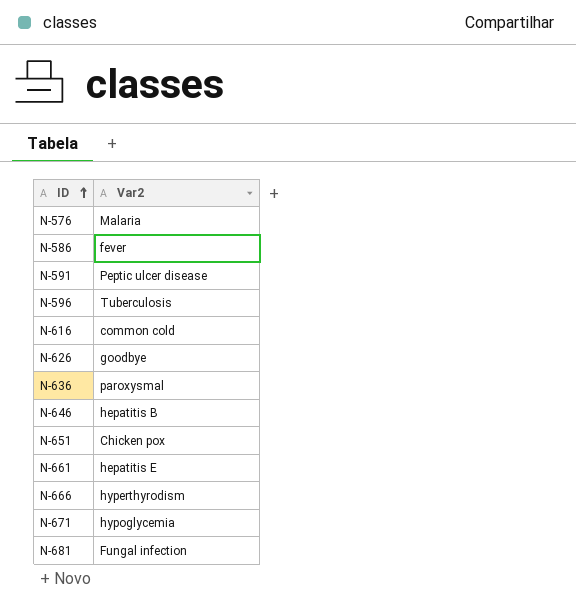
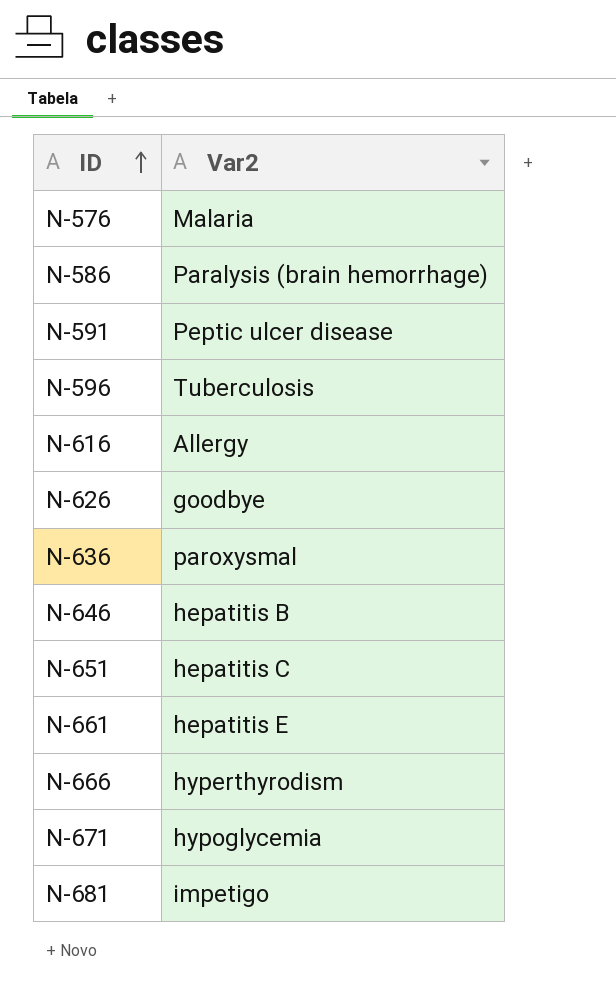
N-586 | Var2: fever -> Paralysis (brain hemorrhage)
N-616 | Var2: common cold -> Allergy
N-651 | Var2: Chicken pox -> hepatitis C
N-681 | Var2: Fungal infection -> impetigo

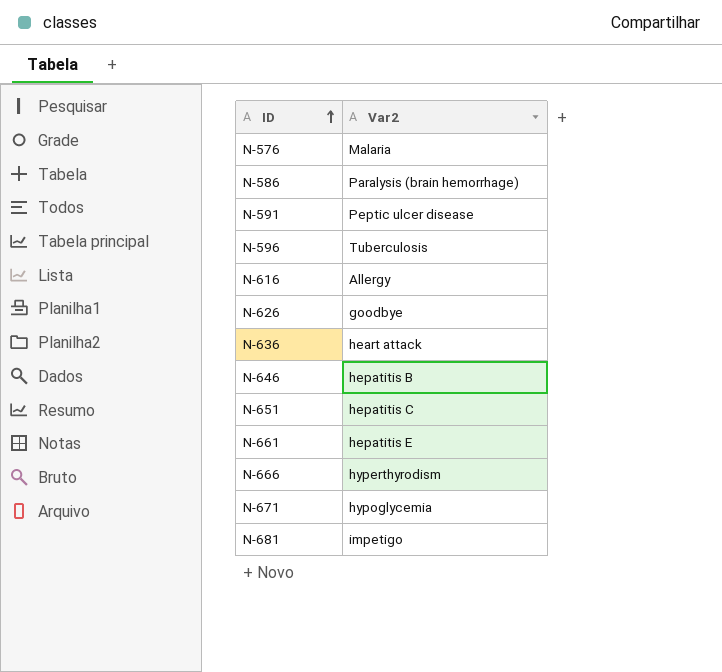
N-636 | Var2: paroxysmal -> heart attack

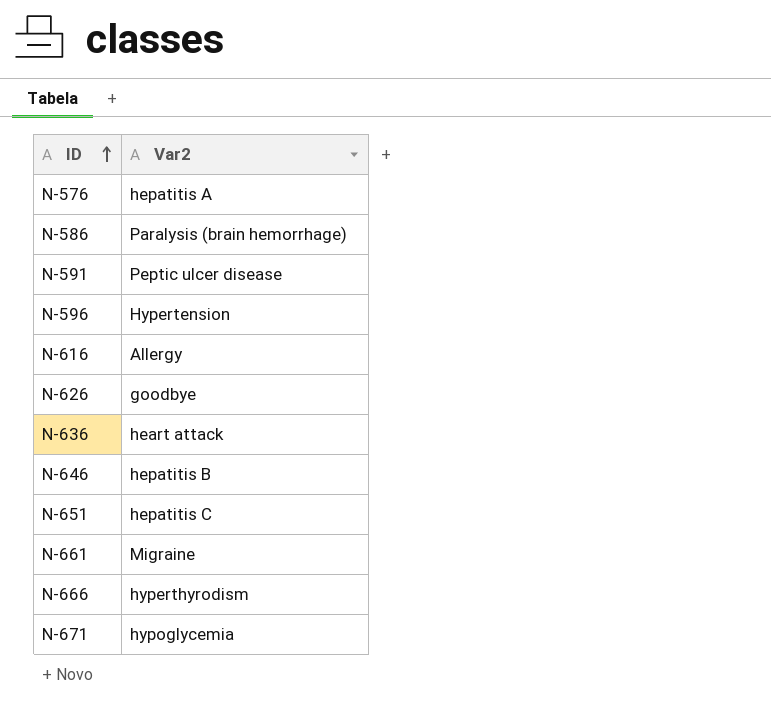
row N-681: impetigo -> none
N-576 | Var2: Malaria -> hepatitis A
N-596 | Var2: Tuberculosis -> Hypertension
N-661 | Var2: hepatitis E -> Migraine

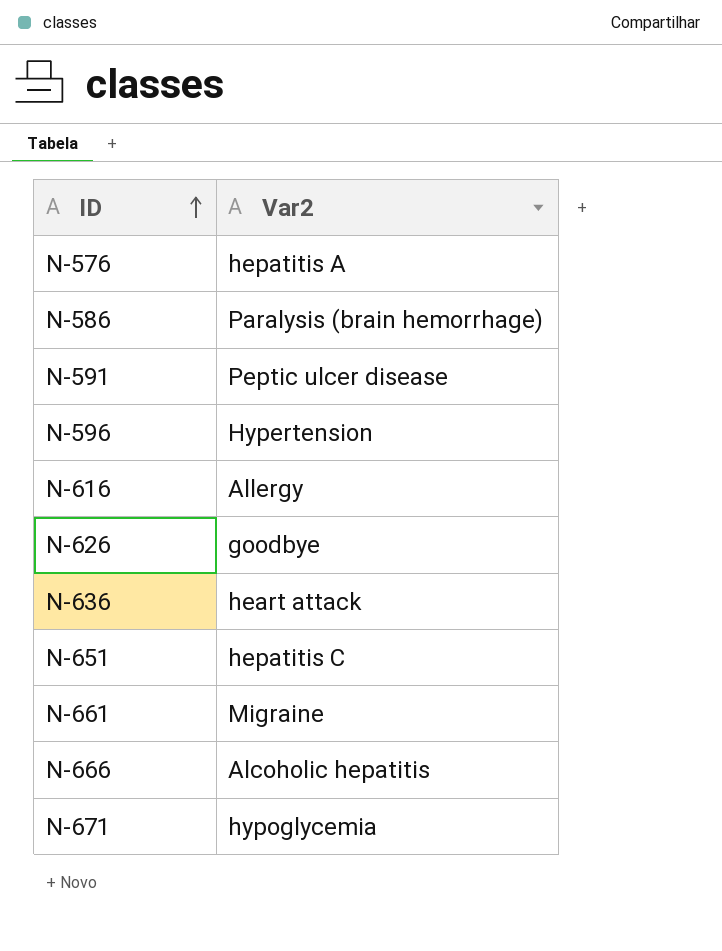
row N-646: hepatitis B -> none
N-666 | Var2: hyperthyrodism -> Alcoholic hepatitis

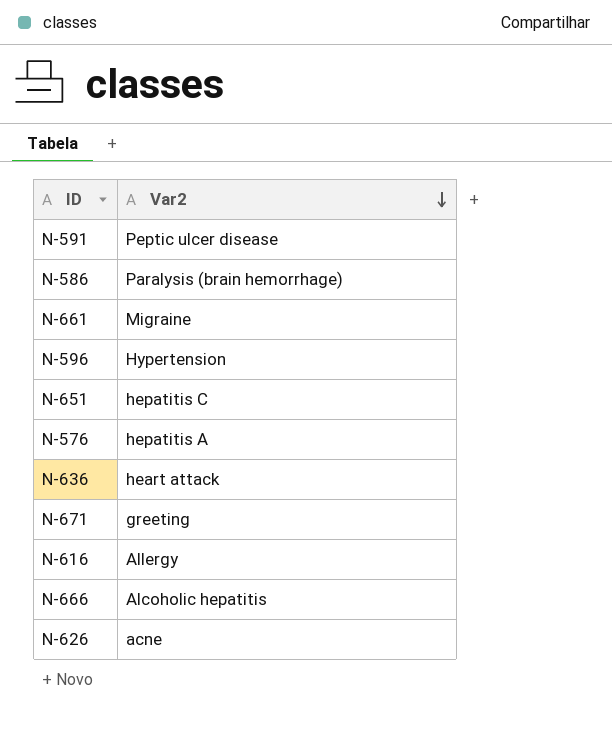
row order: ID ascending -> Var2 descending
N-671 | Var2: hypoglycemia -> greeting
N-626 | Var2: goodbye -> acne

